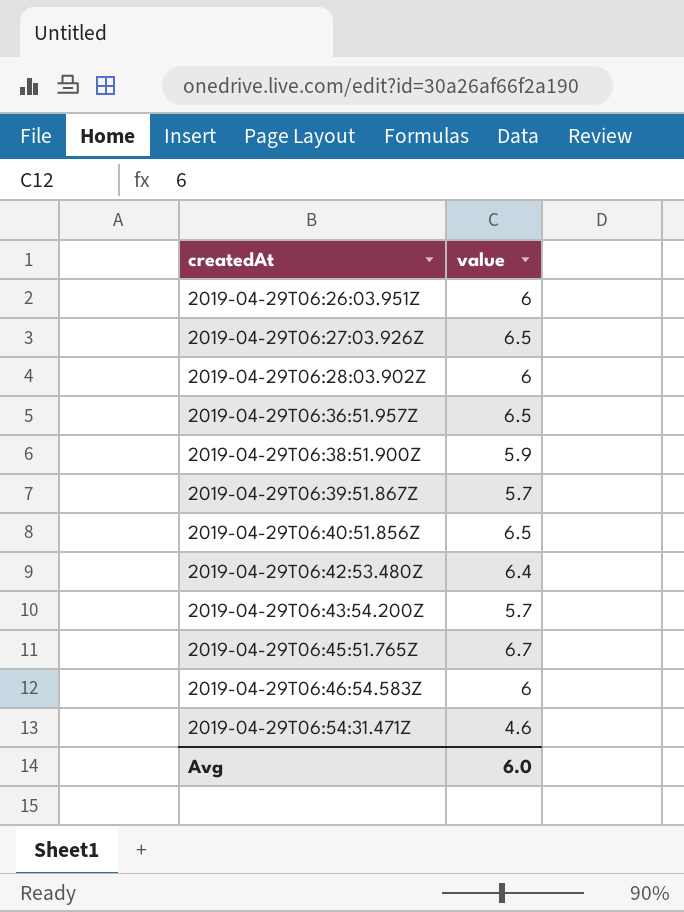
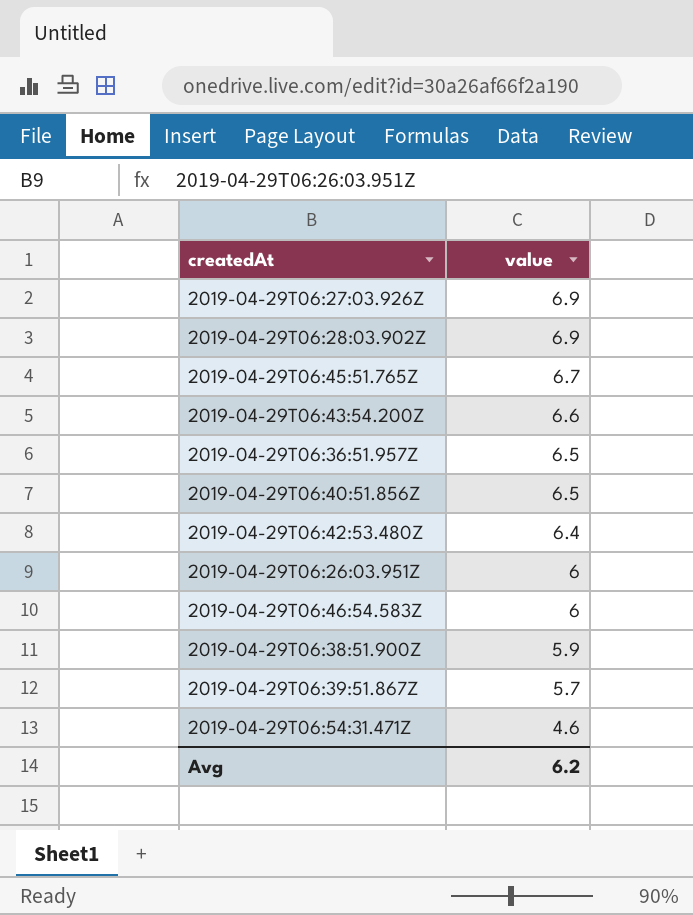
row order: createdAt ascending -> value descending
2019-04-29T06:27:03.926Z | value: 6.5 -> 6.9
2019-04-29T06:28:03.902Z | value: 6 -> 6.9
2019-04-29T06:43:54.200Z | value: 5.7 -> 6.6
Avg | value: 6.0 -> 6.2

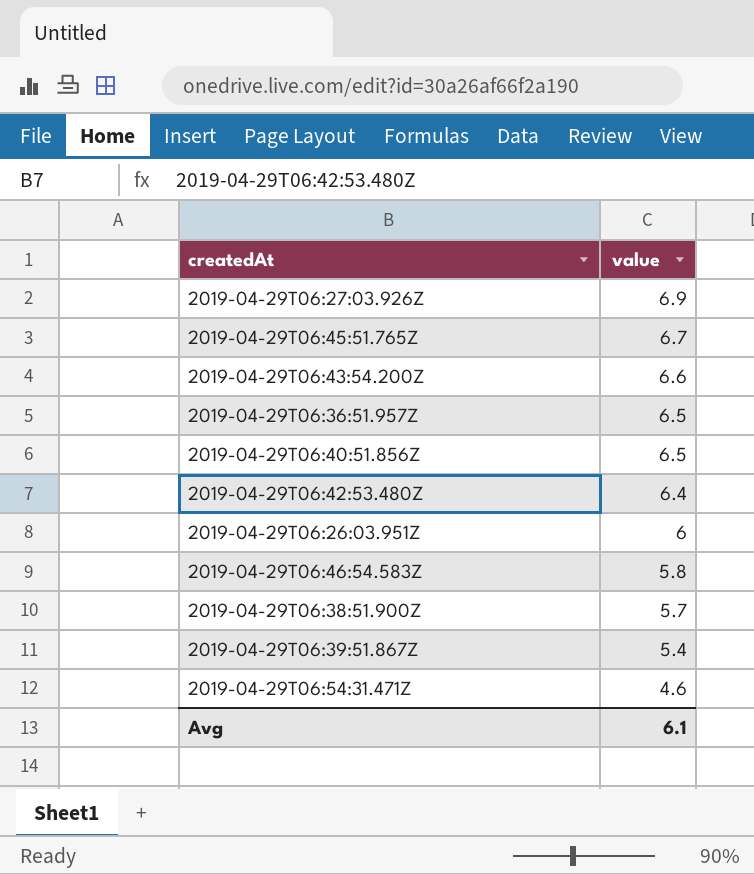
row 2019-04-29T06:28:03.902Z: 6.9 -> none
2019-04-29T06:46:54.583Z | value: 6 -> 5.8
2019-04-29T06:38:51.900Z | value: 5.9 -> 5.7
2019-04-29T06:39:51.867Z | value: 5.7 -> 5.4
Avg | value: 6.2 -> 6.1

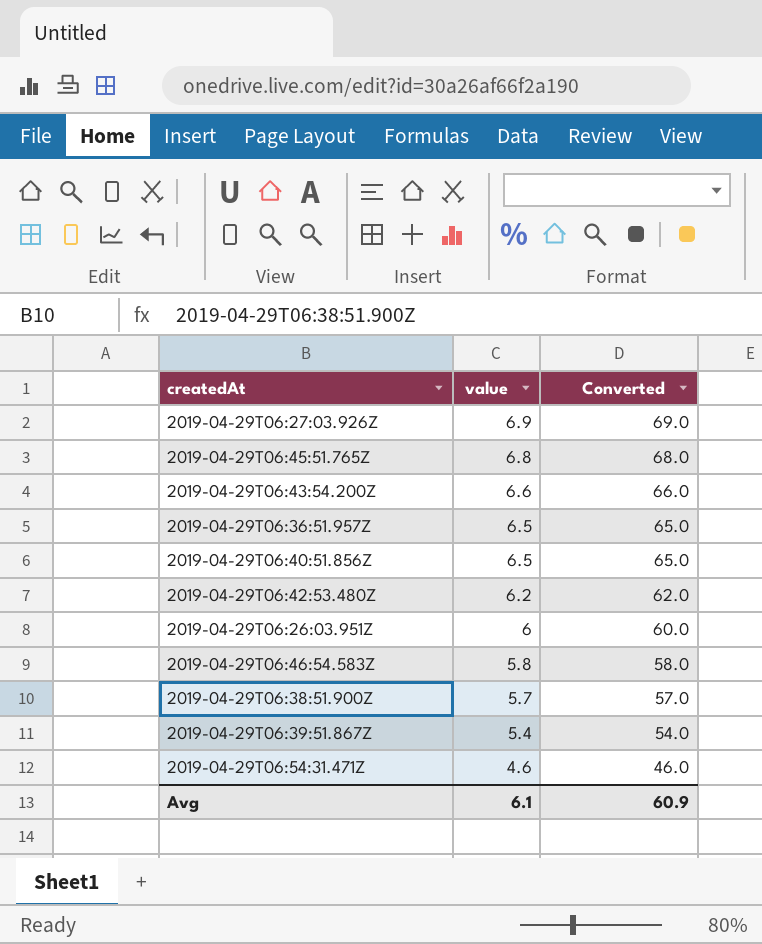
column Converted | formula: none -> [value] * 10
2019-04-29T06:45:51.765Z | value: 6.7 -> 6.8
2019-04-29T06:42:53.480Z | value: 6.4 -> 6.2

